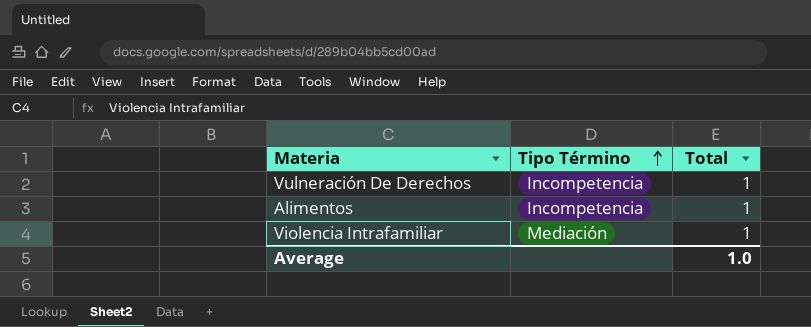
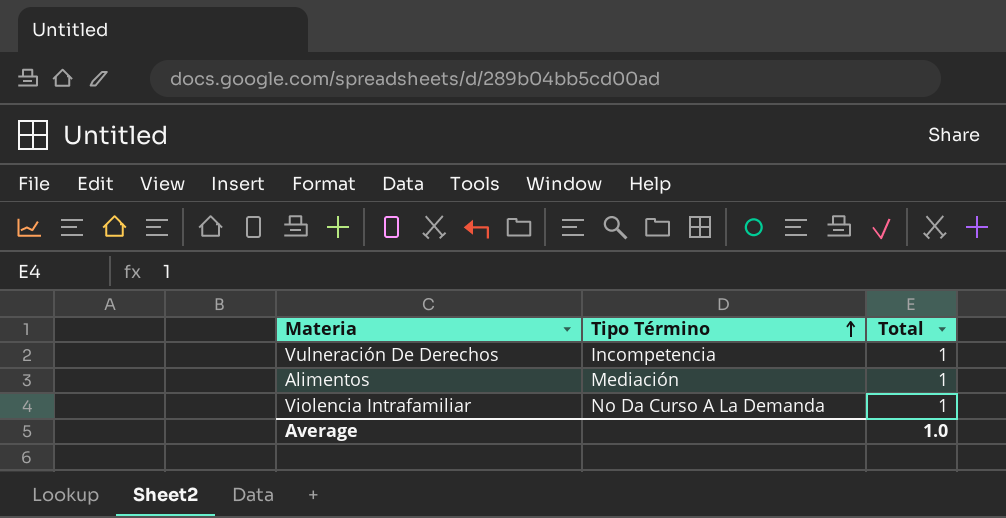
Alimentos | Tipo Término: Incompetencia -> Mediación
Violencia Intrafamiliar | Tipo Término: Mediación -> No Da Curso A La Demanda

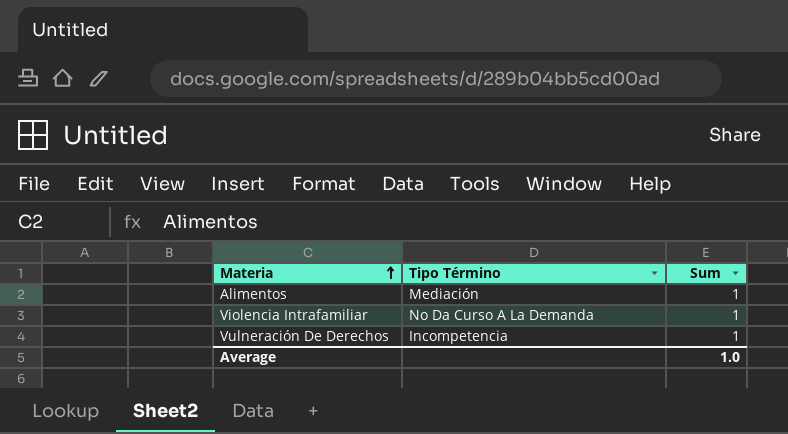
row order: Tipo Término ascending -> Materia ascending
column name: Total -> Sum

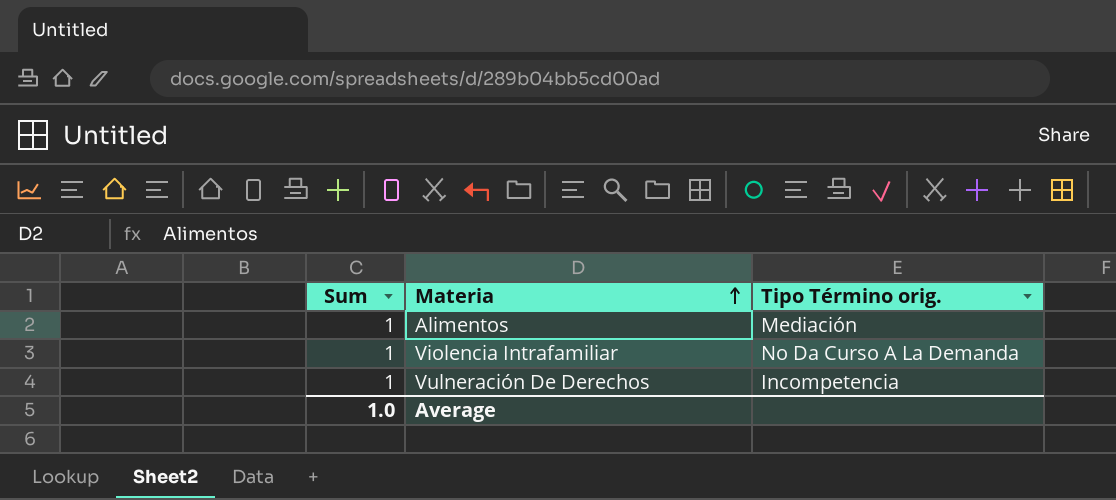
column Sum | position: 3 -> 1
column name: Tipo Término -> Tipo Término orig.

